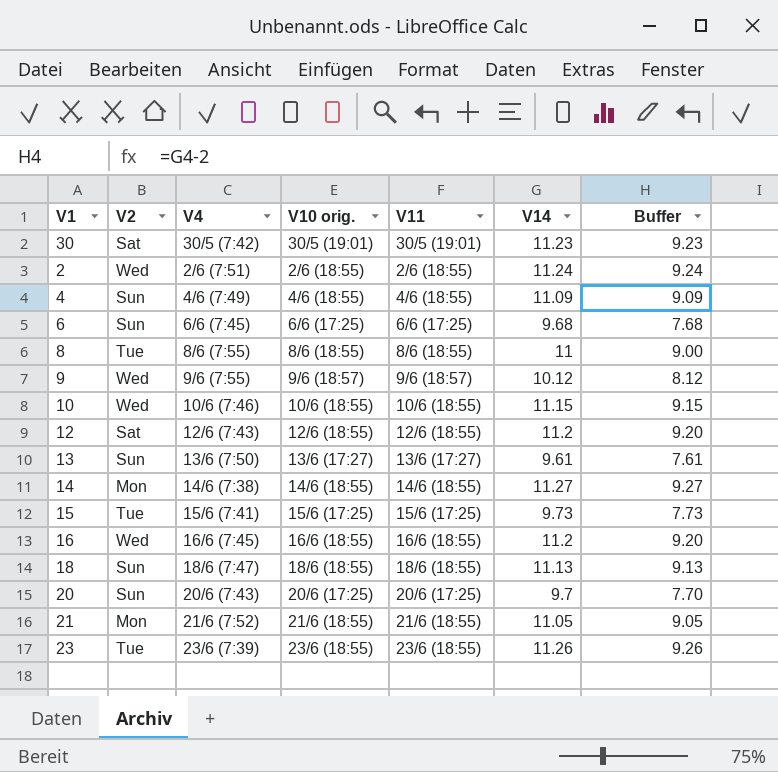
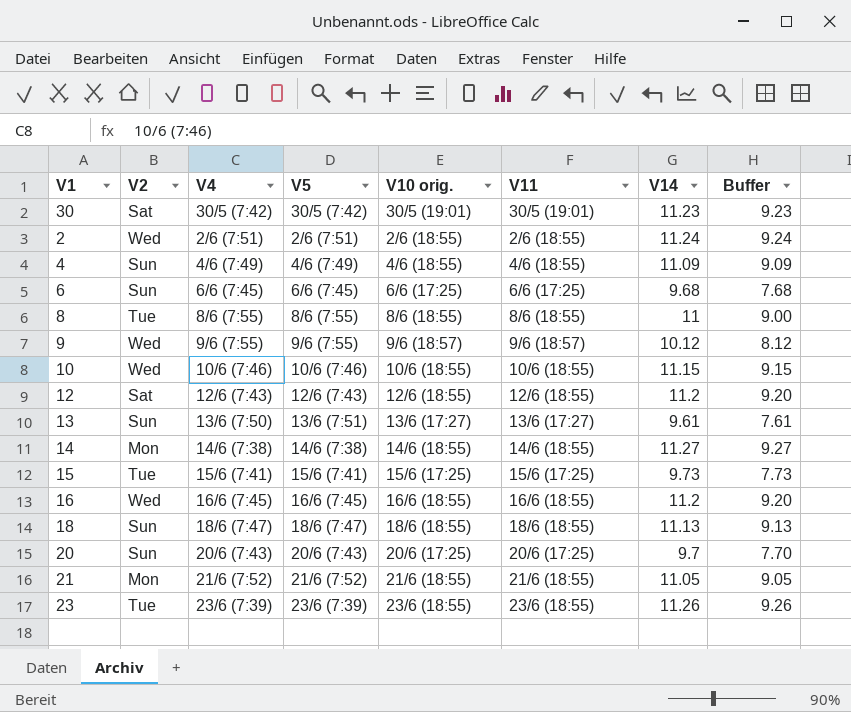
column V5 | position: none -> 4

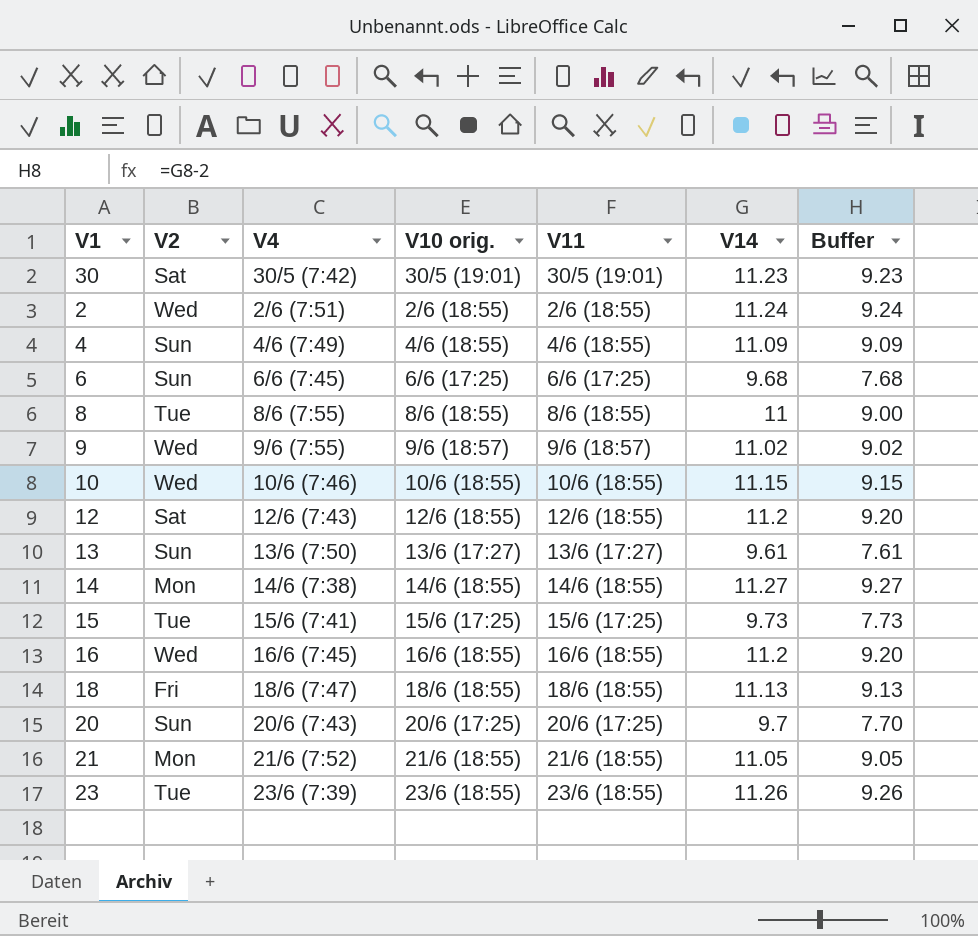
column V5 | position: 4 -> none
9 | V14: 10.12 -> 11.02
9 | Buffer: 8.12 -> 9.02
18 | V2: Sun -> Fri

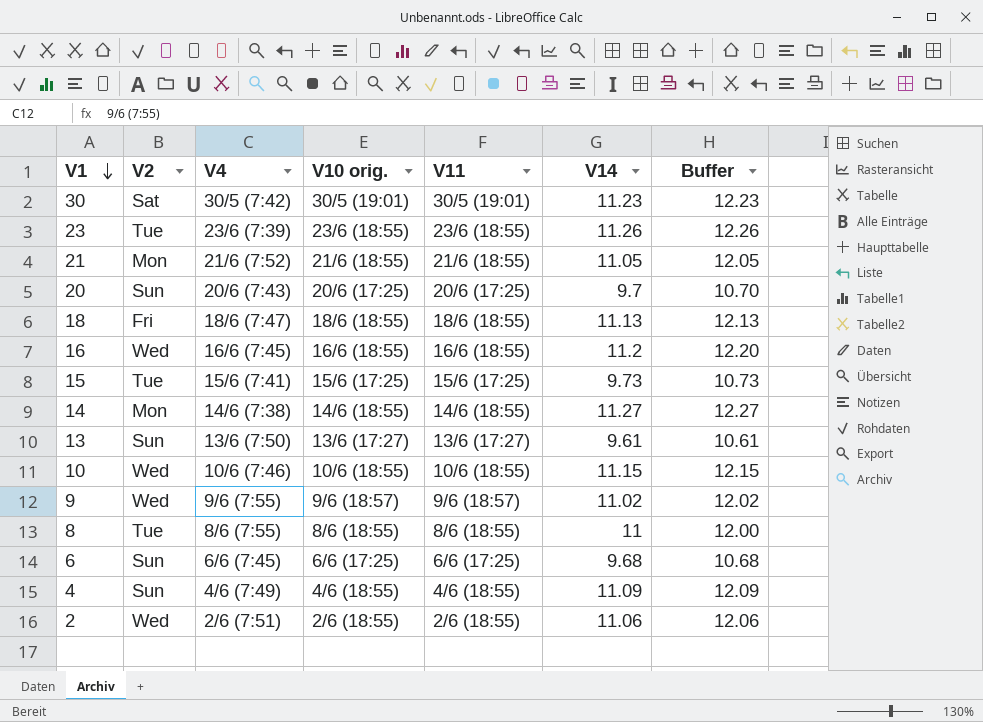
row order: none -> V1 descending
column Buffer | formula: [V14] - 2 -> [V14] + 1
row 12: Sat | 12/6 (7:43) | 12/6 (18:55) | 12/6 (18:55) | 11.2 | 9.20 -> none
2 | V14: 11.24 -> 11.06

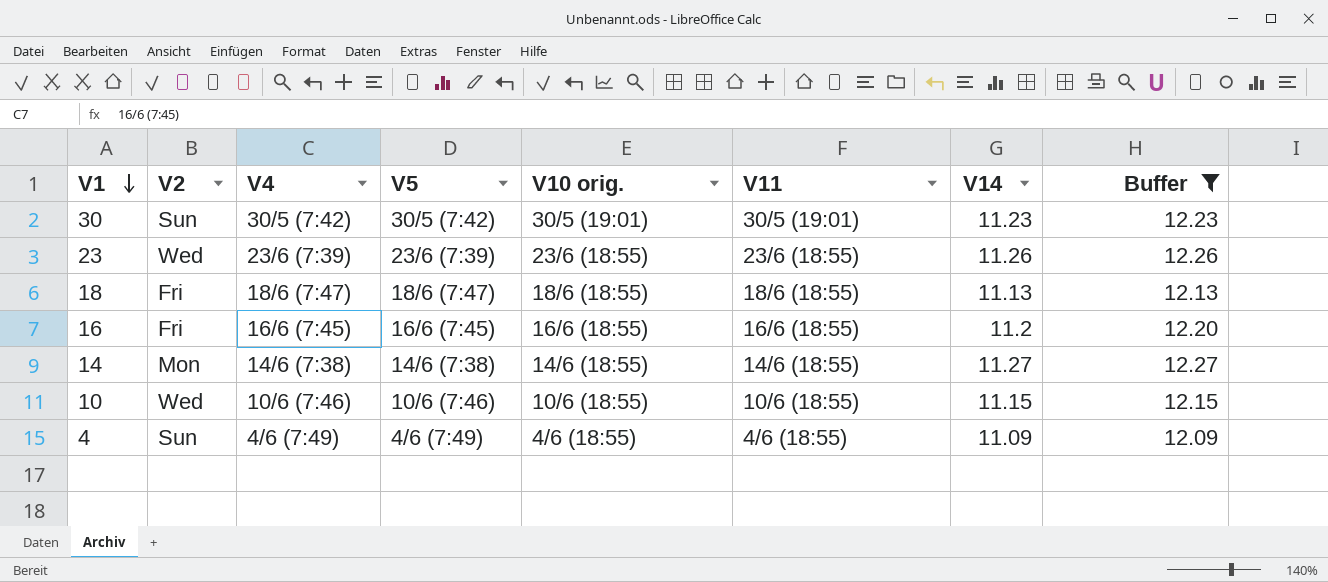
filter: none -> Buffer >= 12.09
column V5 | position: none -> 4
30 | V2: Sat -> Sun
23 | V2: Tue -> Wed
16 | V2: Wed -> Fri

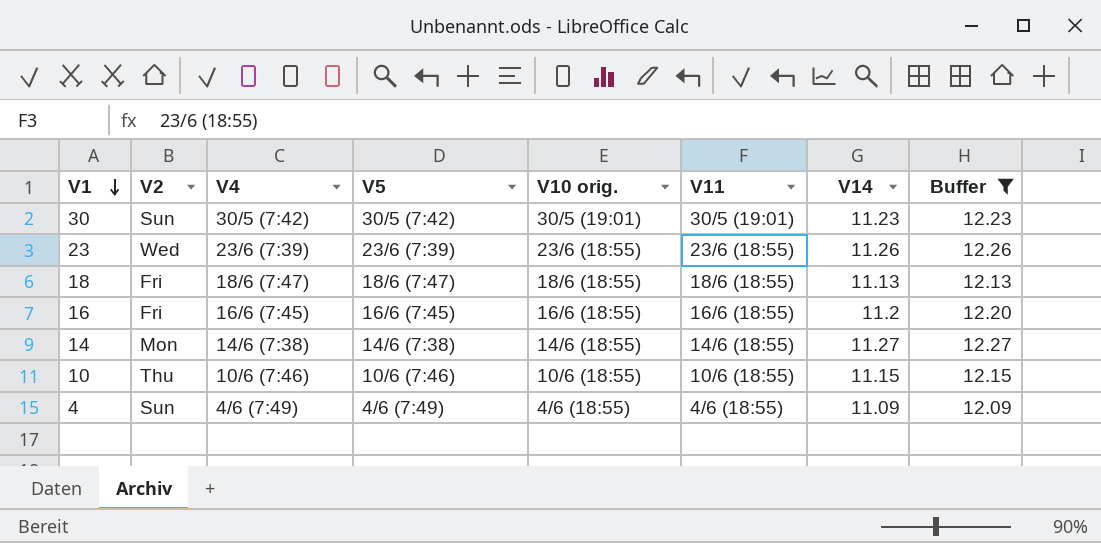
10 | V2: Wed -> Thu

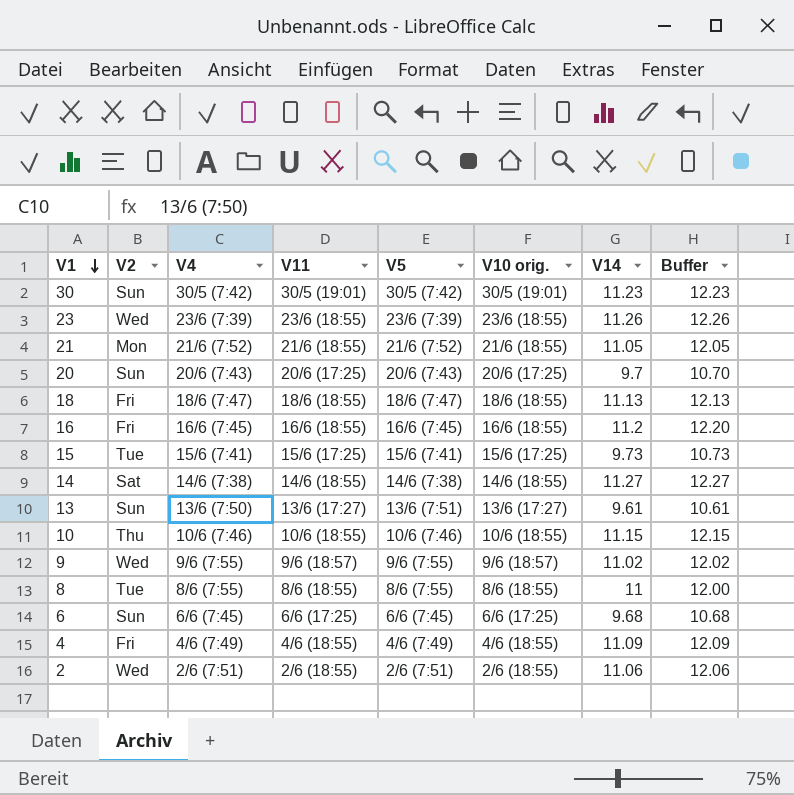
filter: Buffer >= 12.09 -> none
column V11 | position: 6 -> 4
14 | V2: Mon -> Sat
4 | V2: Sun -> Fri

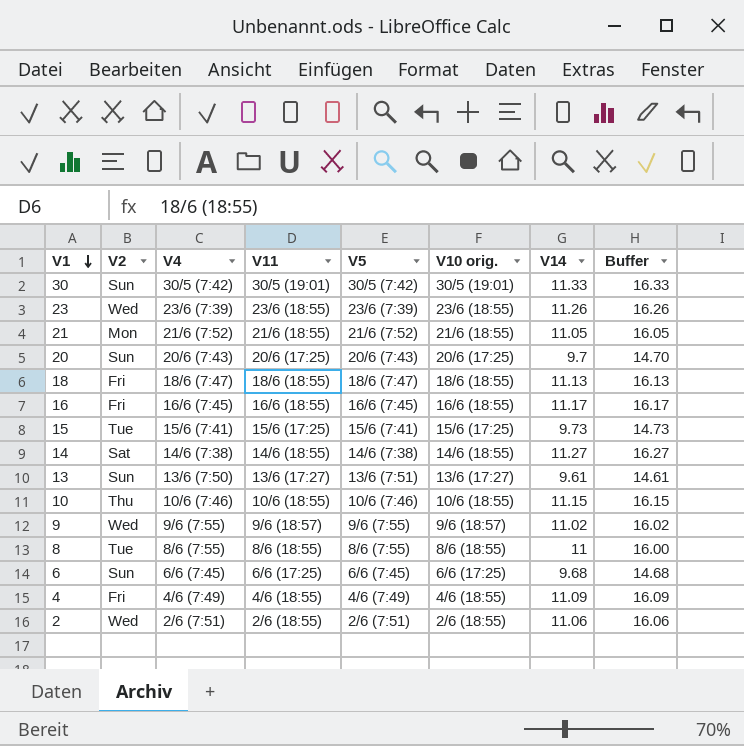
column Buffer | formula: [V14] + 1 -> [V14] + 5
30 | V14: 11.23 -> 11.33
16 | V14: 11.2 -> 11.17

